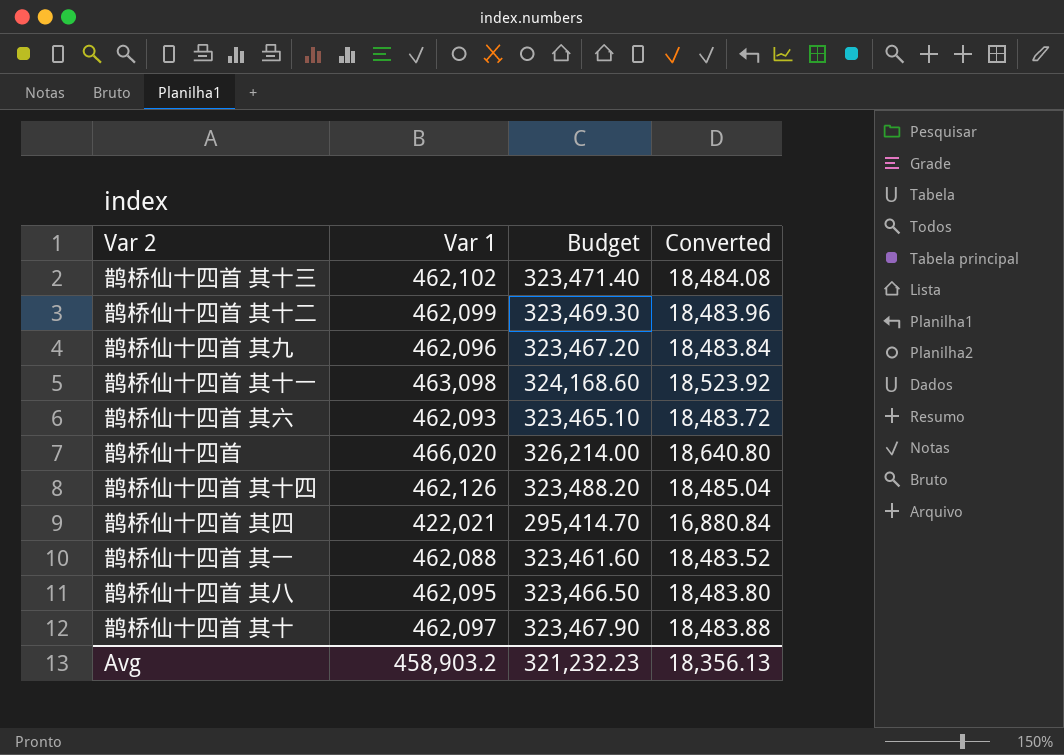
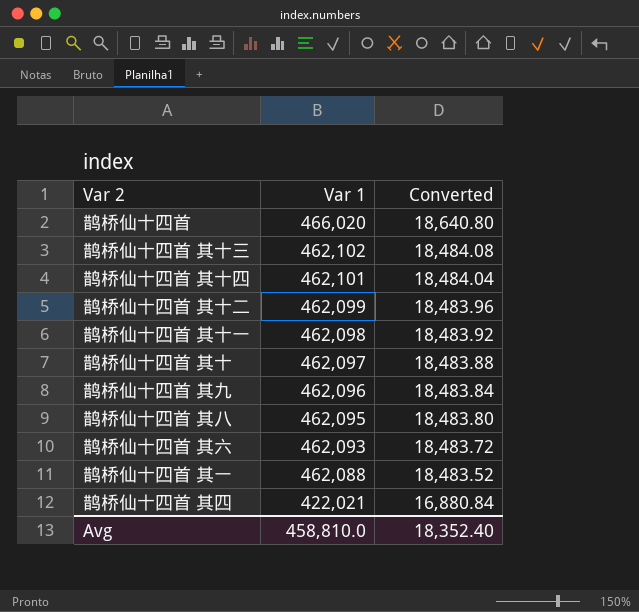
row order: none -> Var 1 descending
column Budget | formula: [Var 1] * 0.7 -> none
鹊桥仙十四首 其十四 | Var 1: 462,126 -> 462,101
鹊桥仙十四首 其十四 | Converted: 18,485.04 -> 18,484.04
鹊桥仙十四首 其十一 | Var 1: 463,098 -> 462,098
鹊桥仙十四首 其十一 | Converted: 18,523.92 -> 18,483.92
Avg | Var 1: 458,903.2 -> 458,810.0
Avg | Converted: 18,356.13 -> 18,352.40

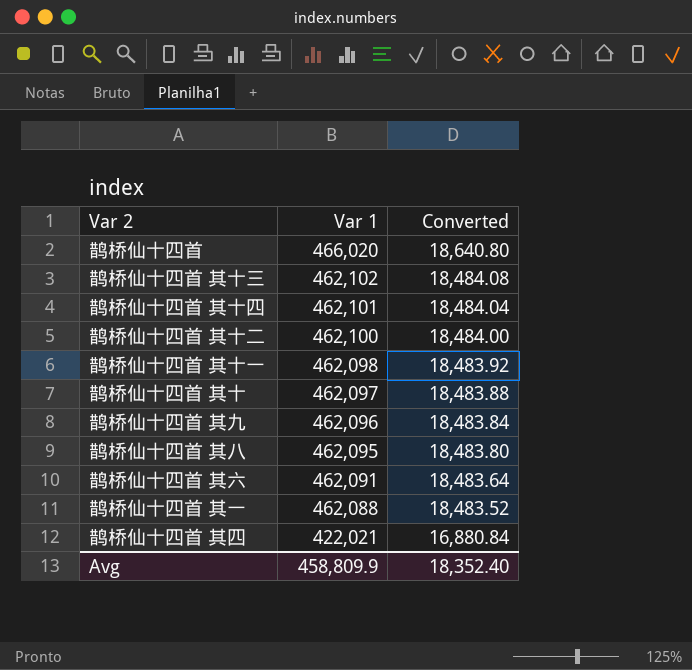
鹊桥仙十四首 其十二 | Var 1: 462,099 -> 462,100
鹊桥仙十四首 其十二 | Converted: 18,483.96 -> 18,484.00
鹊桥仙十四首 其六 | Var 1: 462,093 -> 462,091
鹊桥仙十四首 其六 | Converted: 18,483.72 -> 18,483.64
Avg | Var 1: 458,810.0 -> 458,809.9

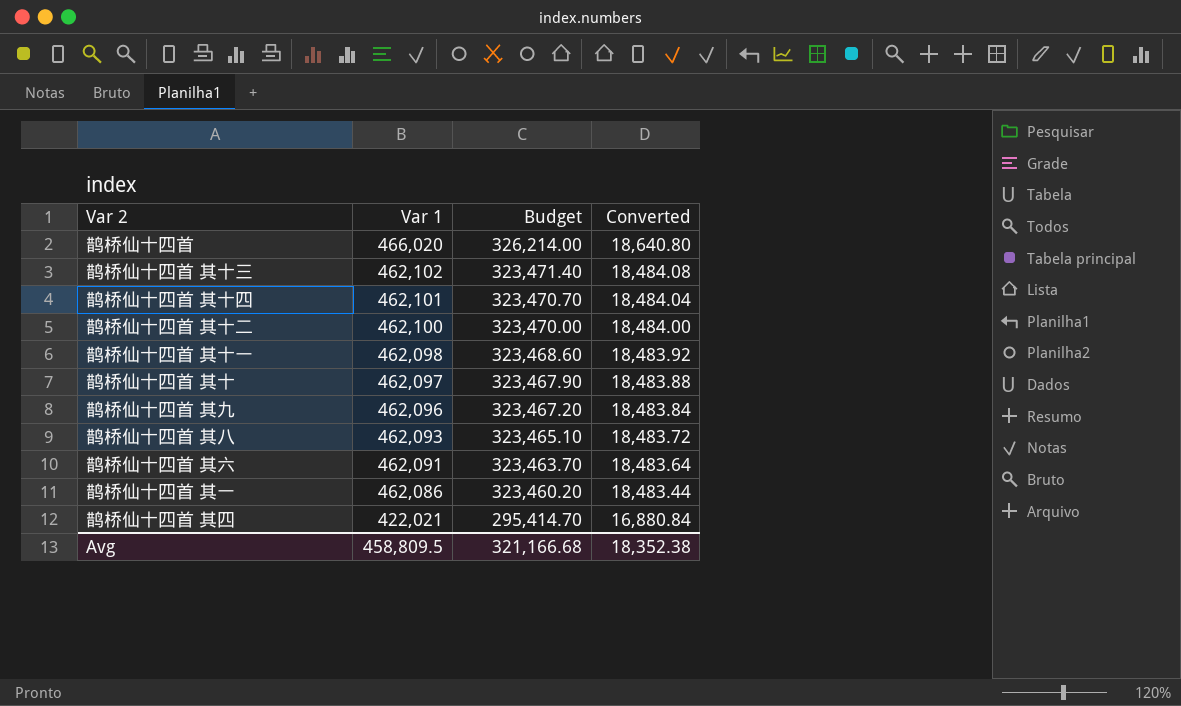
column Budget | formula: none -> [Var 1] * 0.7
鹊桥仙十四首 其八 | Var 1: 462,095 -> 462,093
鹊桥仙十四首 其八 | Converted: 18,483.80 -> 18,483.72
鹊桥仙十四首 其一 | Var 1: 462,088 -> 462,086
鹊桥仙十四首 其一 | Converted: 18,483.52 -> 18,483.44
Avg | Var 1: 458,809.9 -> 458,809.5
Avg | Converted: 18,352.40 -> 18,352.38

